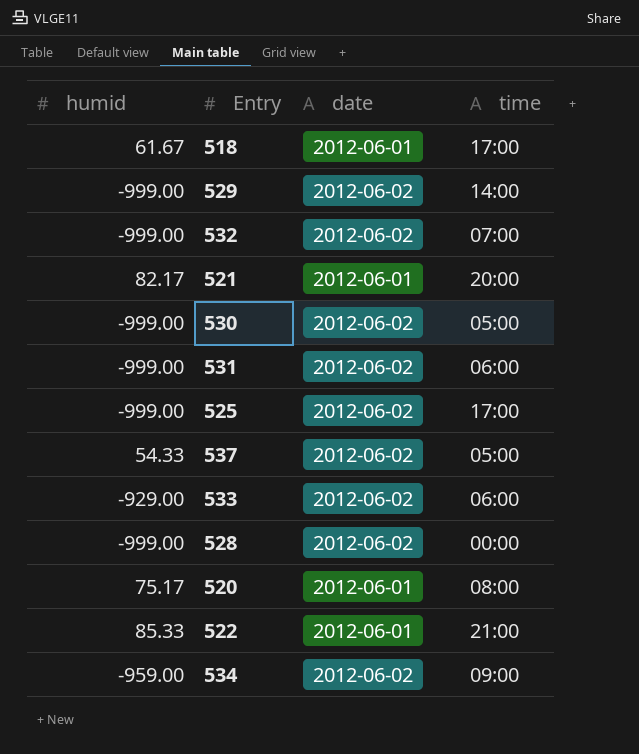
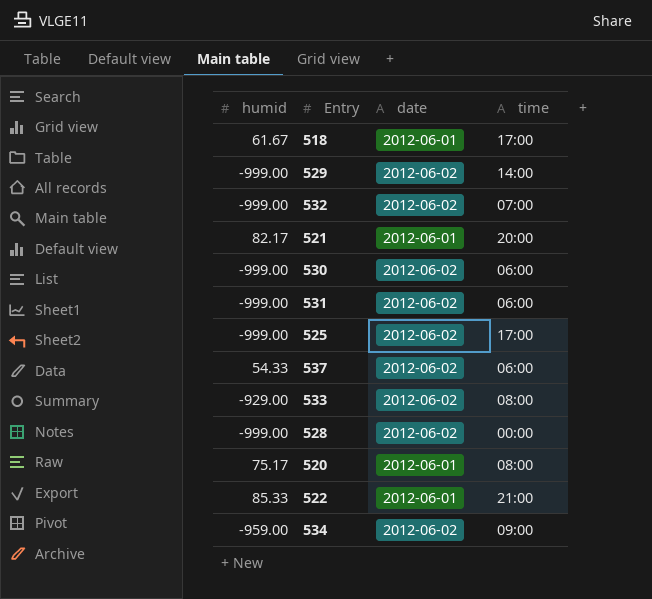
530 | time: 05:00 -> 06:00
537 | time: 05:00 -> 06:00
533 | time: 06:00 -> 08:00

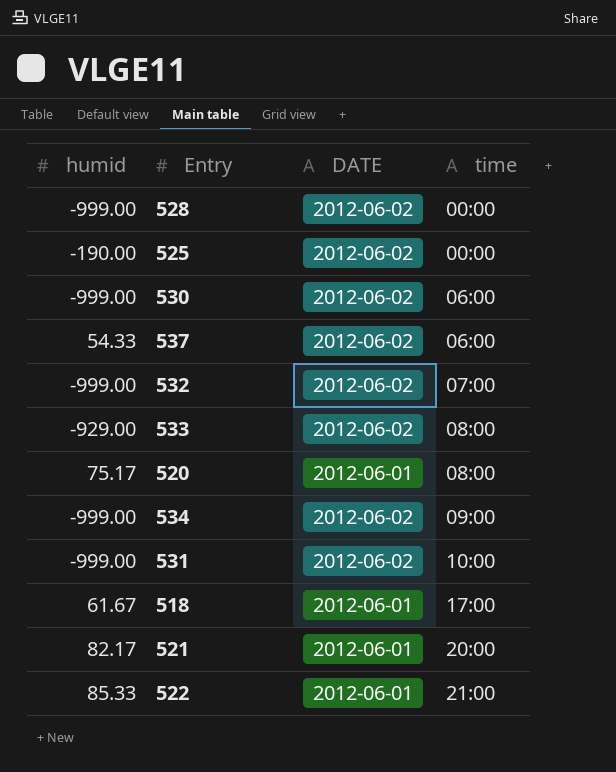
row order: none -> time ascending
column name: date -> DATE
row 529: -999.00 | 2012-06-02 | 14:00 -> none
525 | humid: -999.00 -> -190.00
525 | time: 17:00 -> 00:00
534 | humid: -959.00 -> -999.00
531 | time: 06:00 -> 10:00

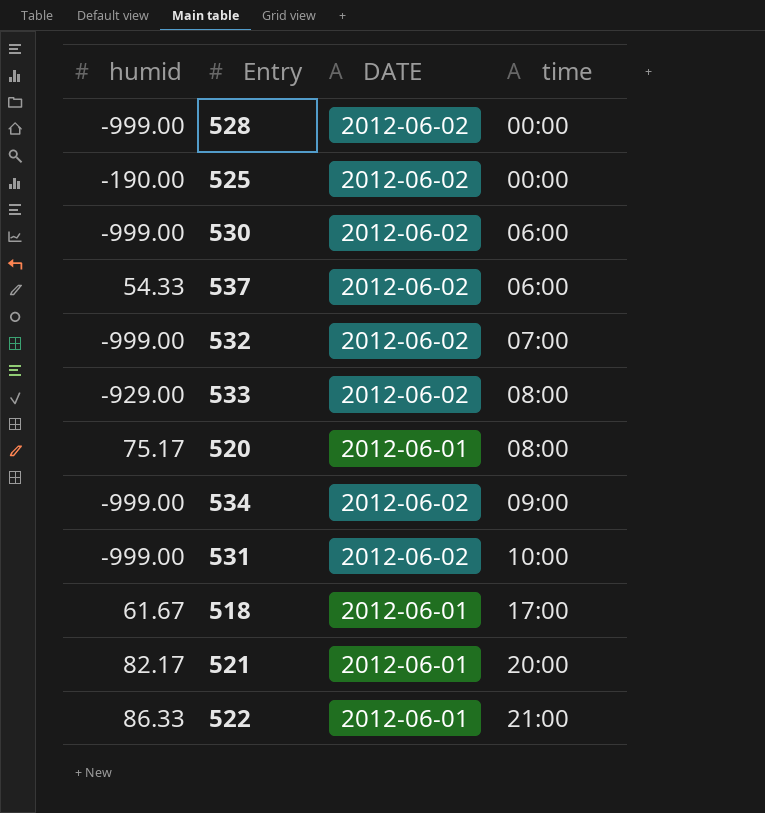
522 | humid: 85.33 -> 86.33

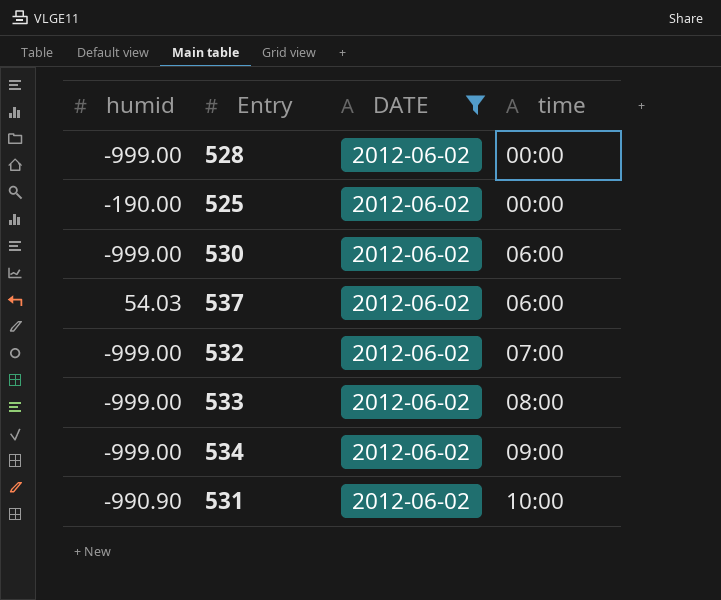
filter: none -> DATE = 2012-06-02
537 | humid: 54.33 -> 54.03
533 | humid: -929.00 -> -999.00
531 | humid: -999.00 -> -990.90

